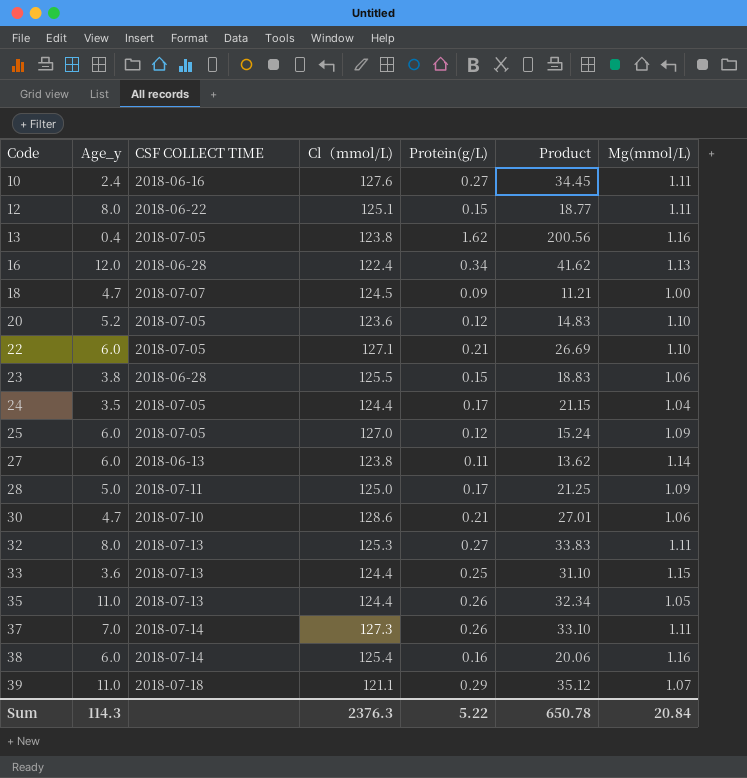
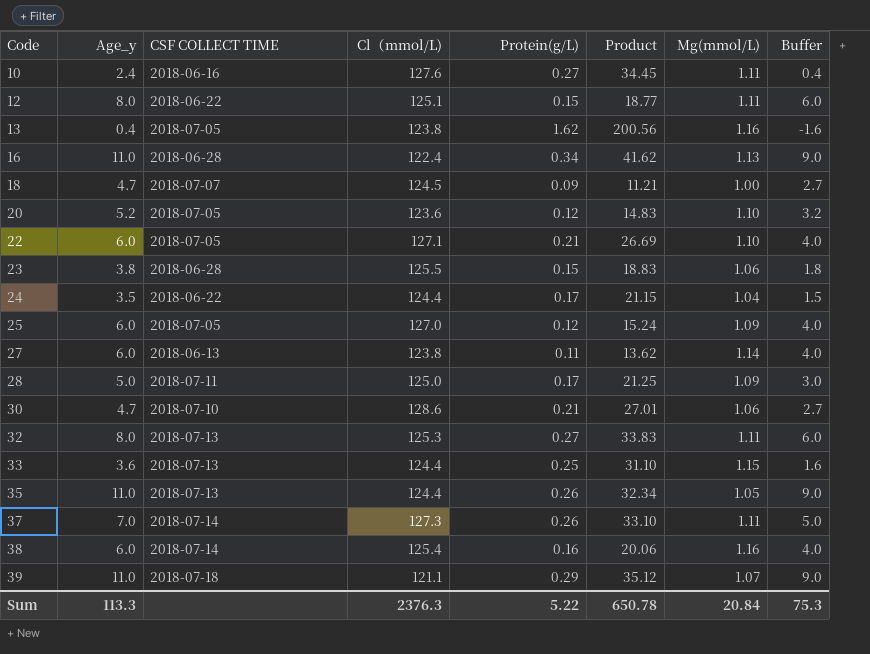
column Buffer | formula: none -> [Age_y] - 2
16 | Age_y: 12.0 -> 11.0
24 | CSF COLLECT TIME: 2018-07-05 -> 2018-06-22
Sum | Age_y: 114.3 -> 113.3

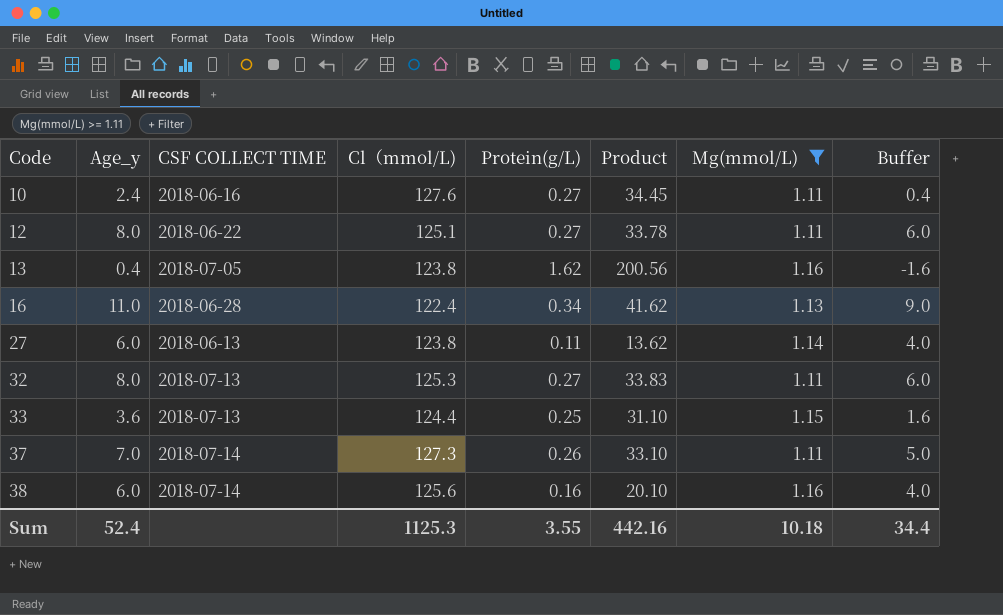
filter: none -> Mg(mmol/L) >= 1.11
12 | Protein(g/L): 0.15 -> 0.27
12 | Product: 18.77 -> 33.78
38 | Cl（mmol/L): 125.4 -> 125.6
38 | Product: 20.06 -> 20.10
Sum | Age_y: 113.3 -> 52.4
Sum | Cl（mmol/L): 2376.3 -> 1125.3
Sum | Protein(g/L): 5.22 -> 3.55
Sum | Product: 650.78 -> 442.16
Sum | Mg(mmol/L): 20.84 -> 10.18
Sum | Buffer: 75.3 -> 34.4

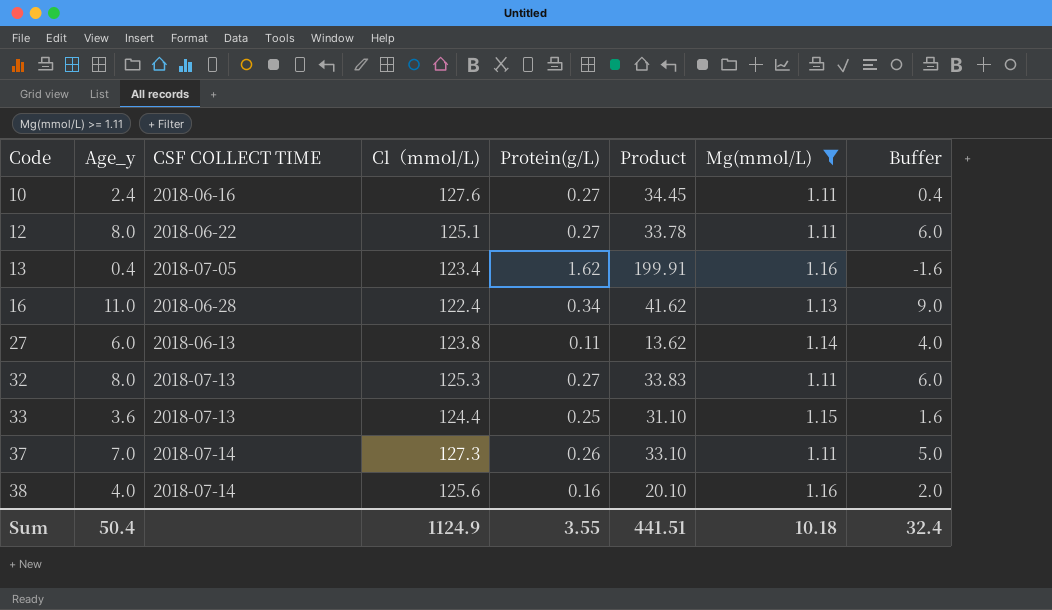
13 | Cl（mmol/L): 123.8 -> 123.4
13 | Product: 200.56 -> 199.91
38 | Age_y: 6.0 -> 4.0
38 | Buffer: 4.0 -> 2.0
Sum | Age_y: 52.4 -> 50.4
Sum | Cl（mmol/L): 1125.3 -> 1124.9
Sum | Product: 442.16 -> 441.51
Sum | Buffer: 34.4 -> 32.4

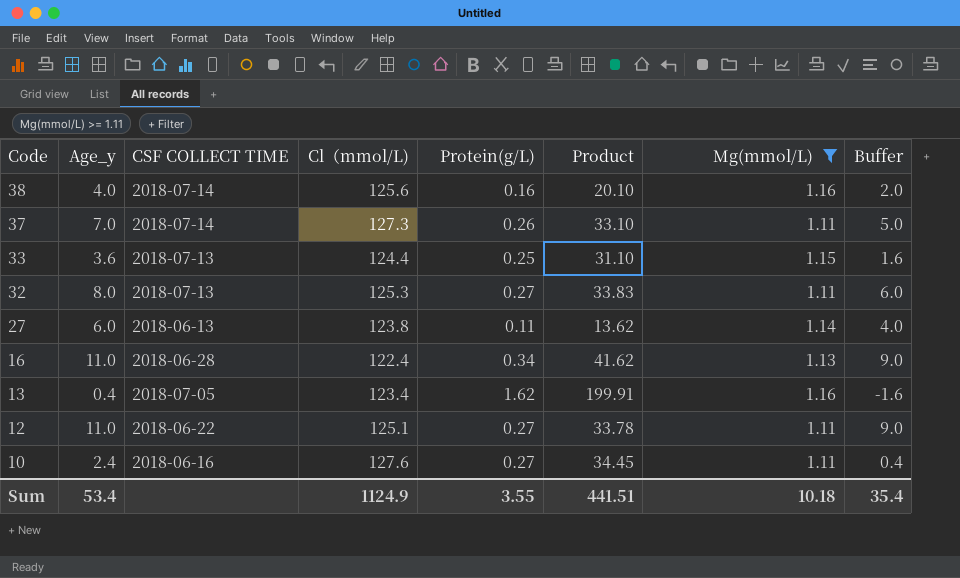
row order: Code ascending -> Code descending
12 | Age_y: 8.0 -> 11.0
12 | Buffer: 6.0 -> 9.0
Sum | Age_y: 50.4 -> 53.4
Sum | Buffer: 32.4 -> 35.4

